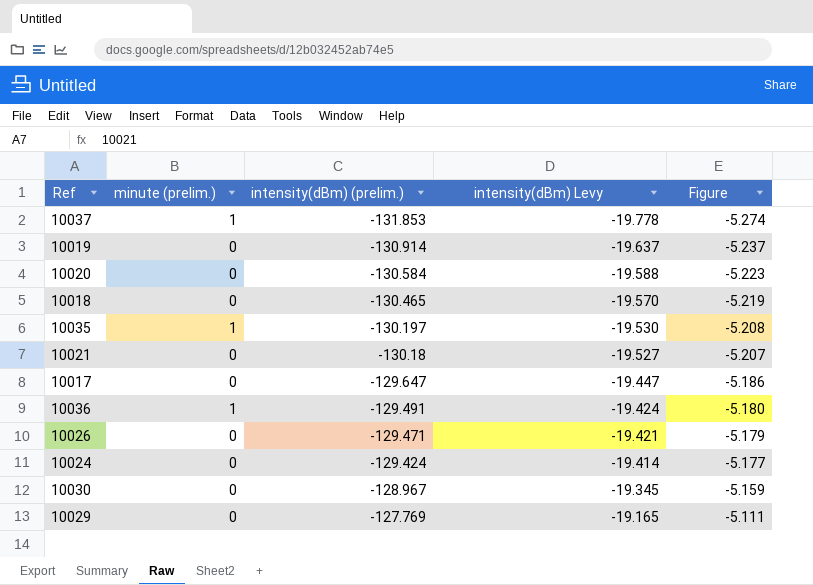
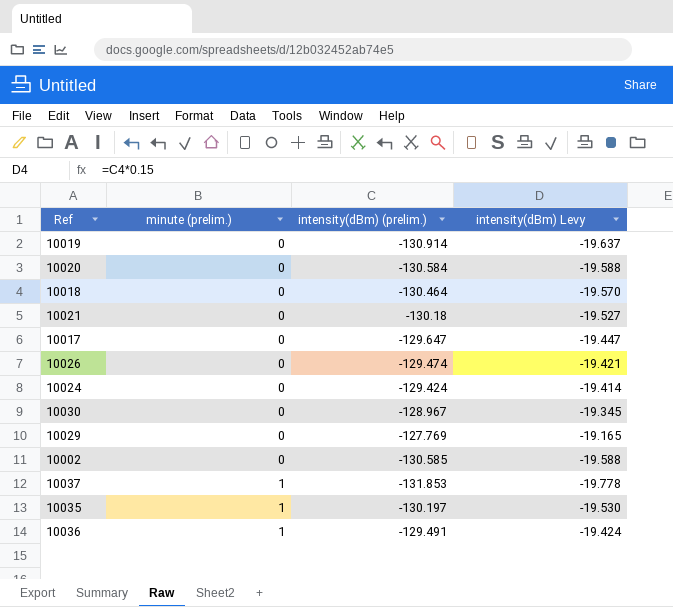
row order: intensity(dBm) (prelim.) ascending -> minute (prelim.) ascending
column Figure | formula: [intensity(dBm) (prelim.)] * 0.04 -> none
10018 | intensity(dBm) (prelim.): -130.465 -> -130.464
10026 | intensity(dBm) (prelim.): -129.471 -> -129.474
row 10002: none -> 0 | -130.585 | -19.588

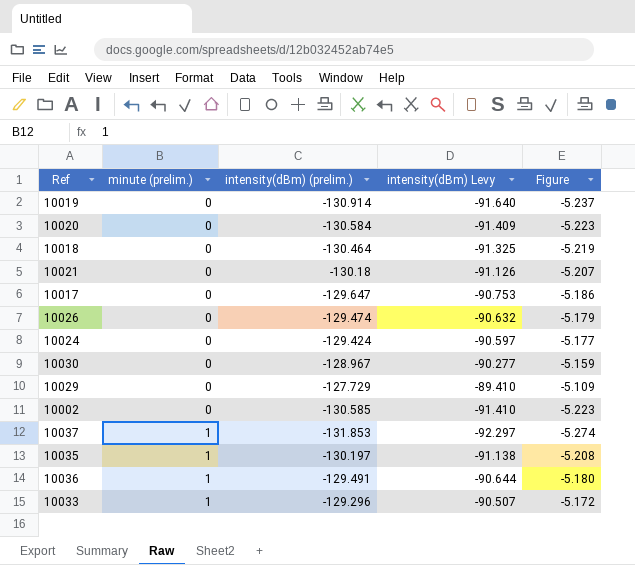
column intensity(dBm) Levy | formula: [intensity(dBm) (prelim.)] * 0.15 -> [intensity(dBm) (prelim.)] * 0.7
column Figure | formula: none -> [intensity(dBm) (prelim.)] * 0.04
10029 | intensity(dBm) (prelim.): -127.769 -> -127.729
row 10033: none -> 1 | -129.296 | -90.507 | -5.172

